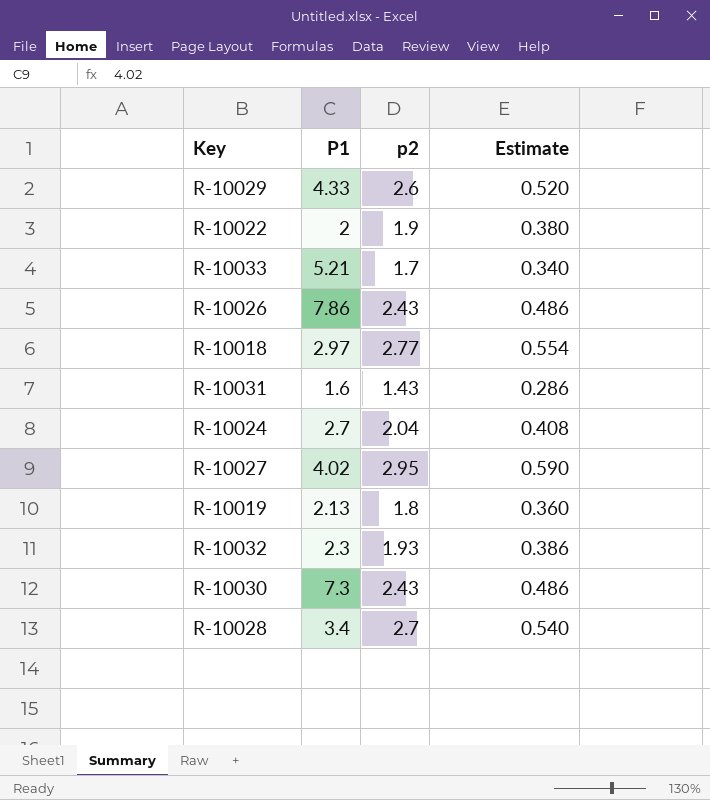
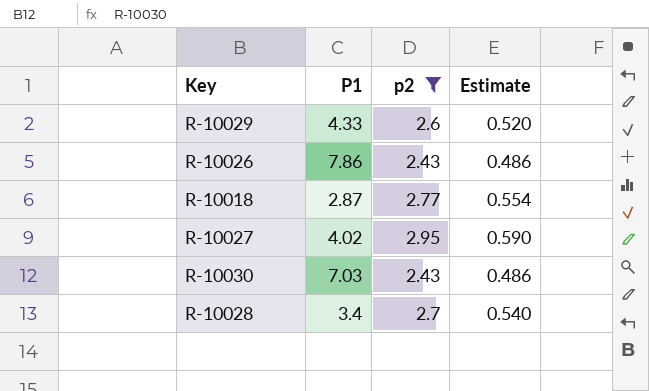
filter: none -> p2 >= 2.43
R-10018 | P1: 2.97 -> 2.87
R-10030 | P1: 7.3 -> 7.03

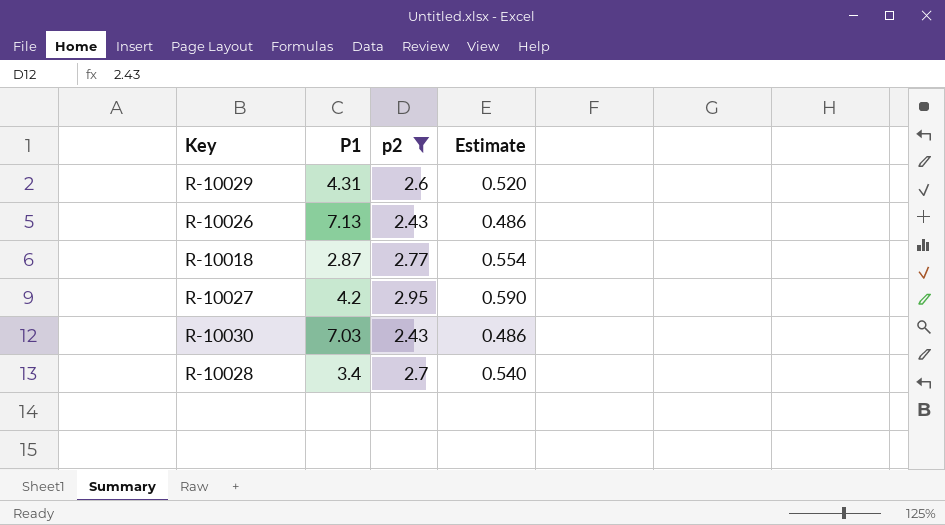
R-10029 | P1: 4.33 -> 4.31
R-10026 | P1: 7.86 -> 7.13
R-10027 | P1: 4.02 -> 4.2

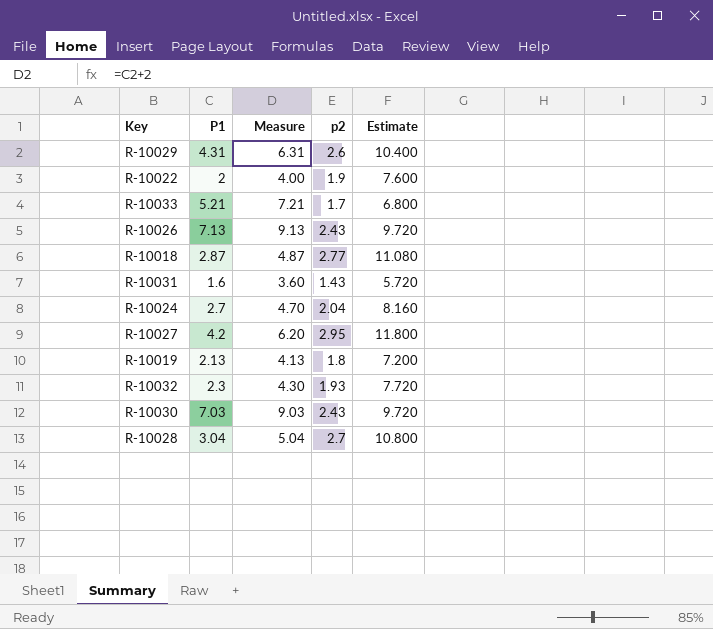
filter: p2 >= 2.43 -> none
column Measure | formula: none -> [P1] + 2
column Estimate | formula: [p2] * 0.2 -> [p2] * 4
R-10028 | P1: 3.4 -> 3.04

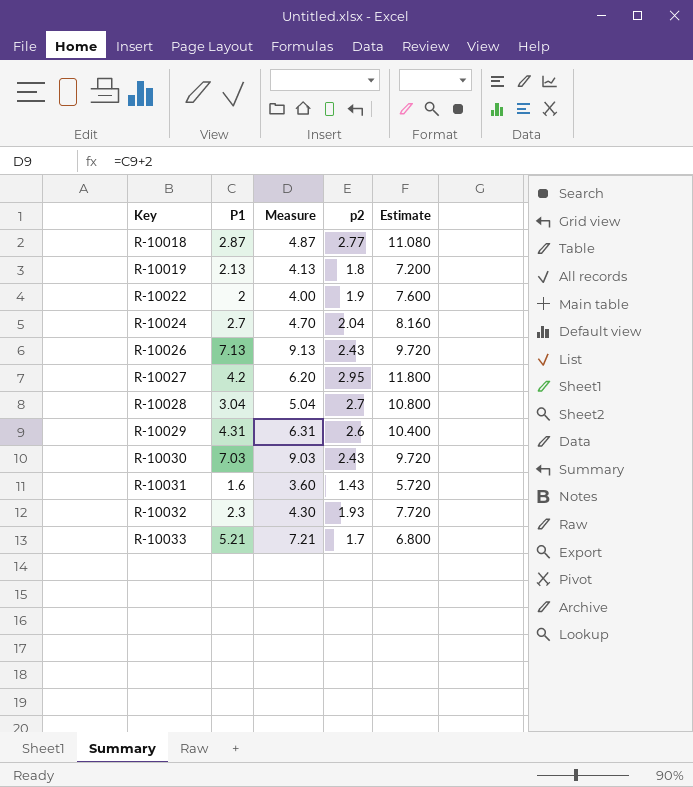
row order: none -> Key ascending

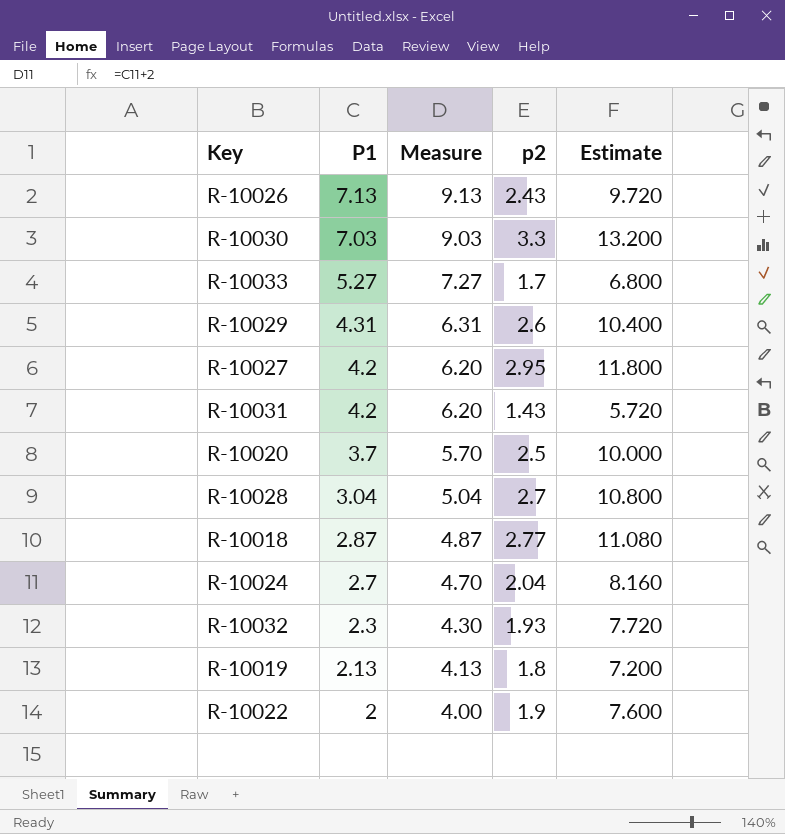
row order: Key ascending -> P1 descending
R-10030 | p2: 2.43 -> 3.3
R-10030 | Estimate: 9.720 -> 13.200
R-10033 | P1: 5.21 -> 5.27
R-10033 | Measure: 7.21 -> 7.27
R-10031 | P1: 1.6 -> 4.2
R-10031 | Measure: 3.60 -> 6.20
row R-10020: none -> 3.7 | 5.70 | 2.5 | 10.000

